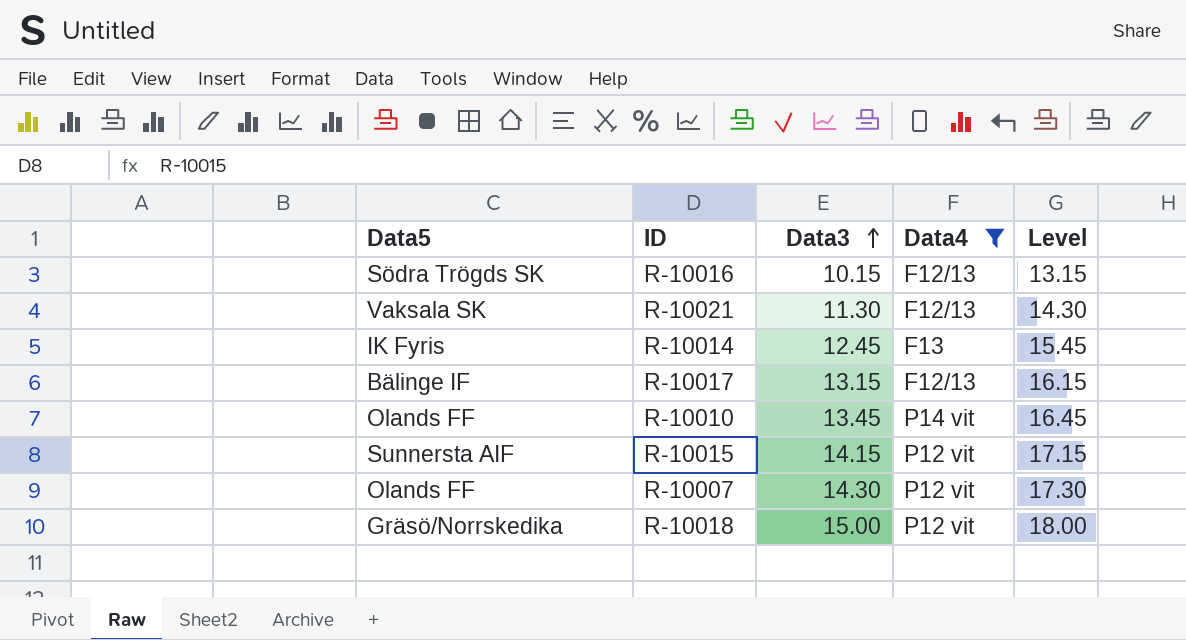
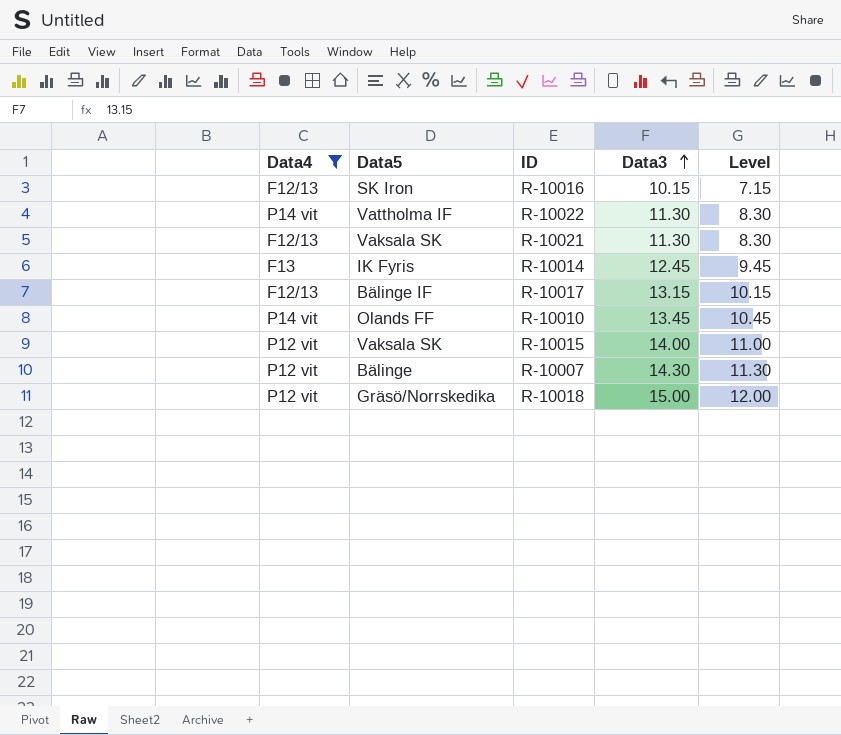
column Data4 | position: 4 -> 1
column Level | formula: [Data3] + 3 -> [Data3] - 3
R-10016 | Data5: Södra Trögds SK -> SK Iron
row R-10022: none -> P14 vit | Vattholma IF | 11.30 | 8.30
R-10015 | Data5: Sunnersta AIF -> Vaksala SK
R-10015 | Data3: 14.15 -> 14.00
R-10007 | Data5: Olands FF -> Bälinge

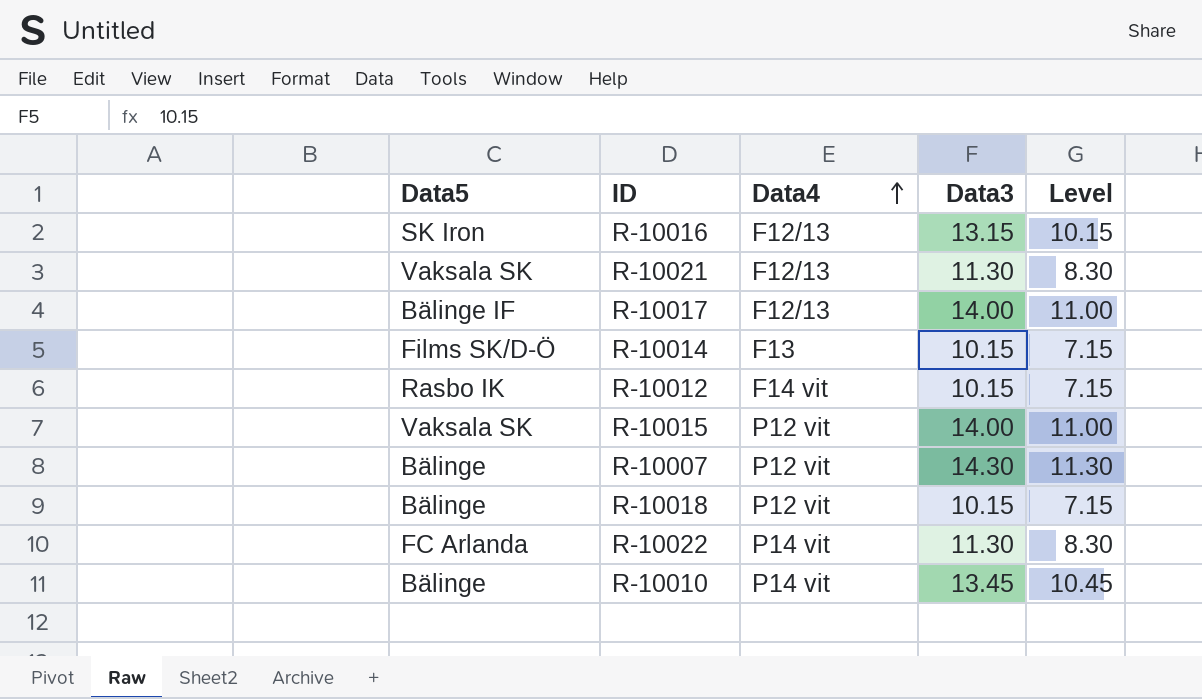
filter: Data4 != F14 vit -> none
row order: Data3 ascending -> Data4 ascending
column Data4 | position: 1 -> 3
R-10016 | Data3: 10.15 -> 13.15
R-10016 | Level: 7.15 -> 10.15
R-10017 | Data3: 13.15 -> 14.00
R-10017 | Level: 10.15 -> 11.00
R-10014 | Data5: IK Fyris -> Films SK/D-Ö
R-10014 | Data3: 12.45 -> 10.15
R-10014 | Level: 9.45 -> 7.15
R-10018 | Data5: Gräsö/Norrskedika -> Bälinge
R-10018 | Data3: 15.00 -> 10.15
R-10018 | Level: 12.00 -> 7.15
R-10022 | Data5: Vattholma IF -> FC Arlanda
R-10010 | Data5: Olands FF -> Bälinge

